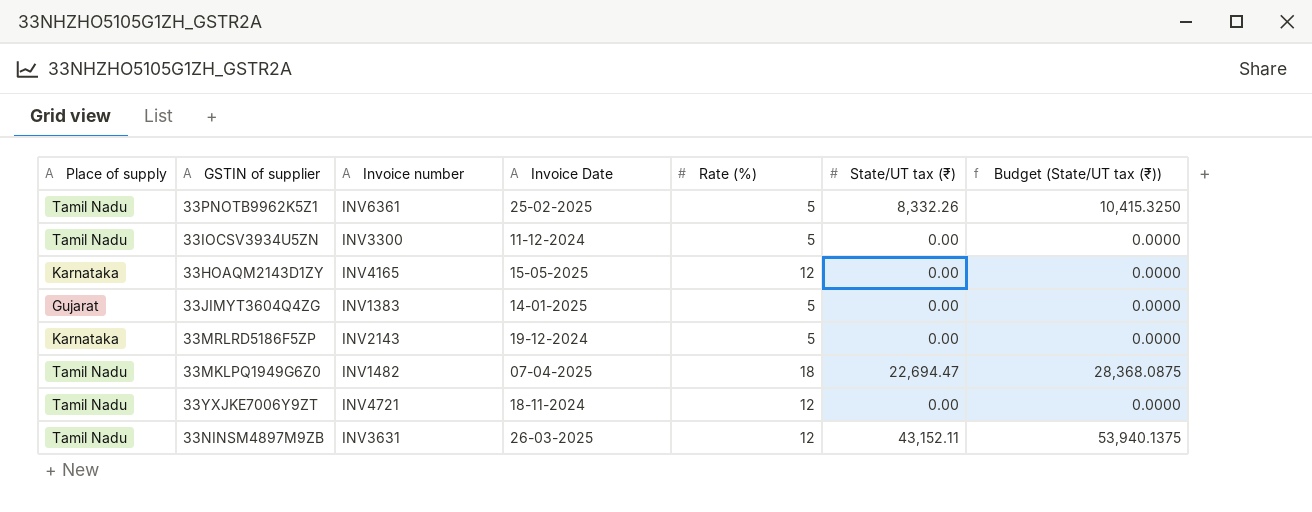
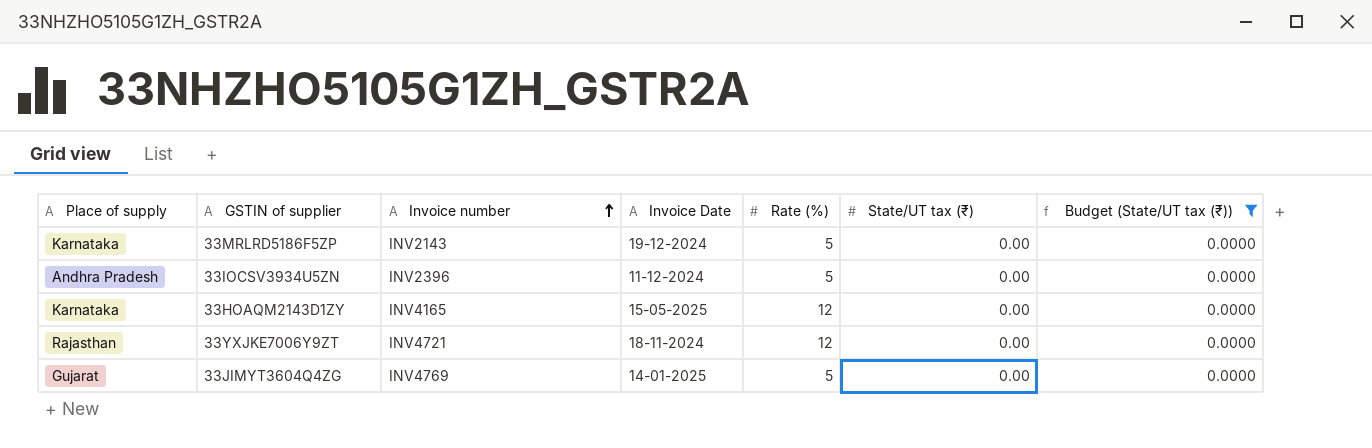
filter: none -> Budget (State/UT tax (₹)) = 0.0000
row order: none -> Invoice number ascending
33IOCSV3934U5ZN | Place of supply: Tamil Nadu -> Andhra Pradesh
33IOCSV3934U5ZN | Invoice number: INV3300 -> INV2396
33YXJKE7006Y9ZT | Place of supply: Tamil Nadu -> Rajasthan
33JIMYT3604Q4ZG | Invoice number: INV1383 -> INV4769

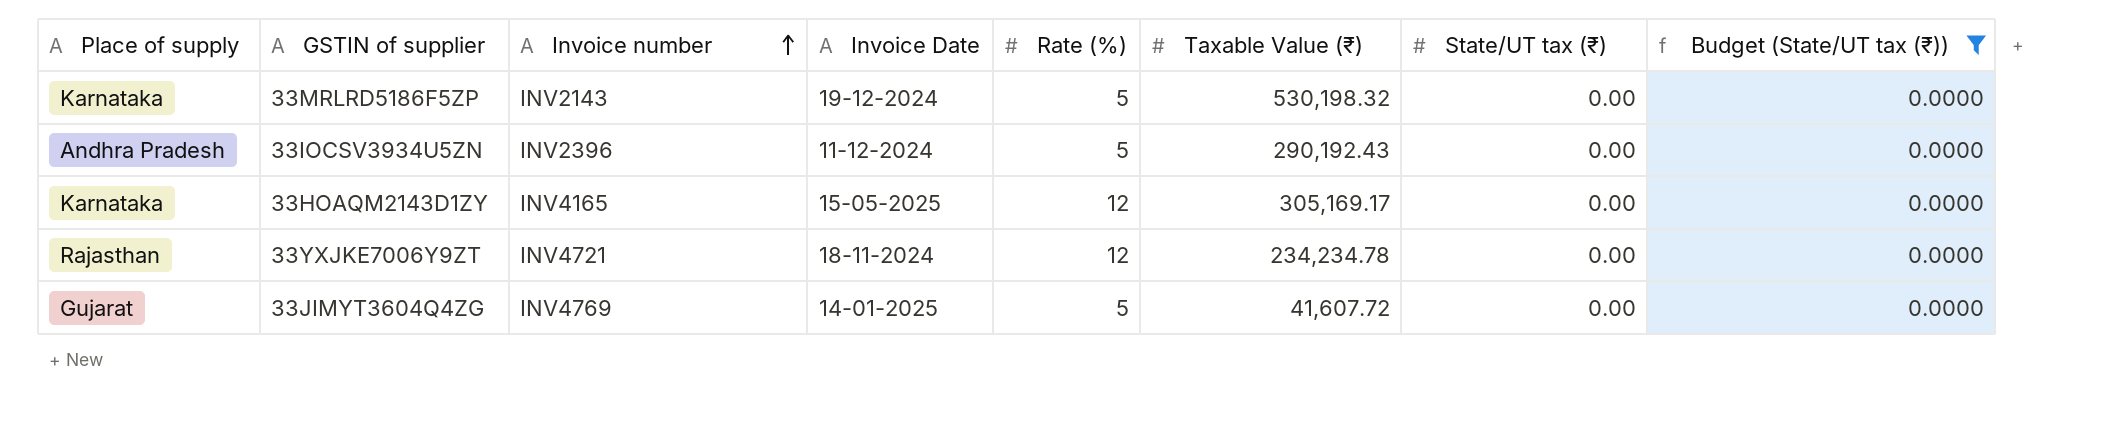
column Taxable Value (₹) | position: none -> 6

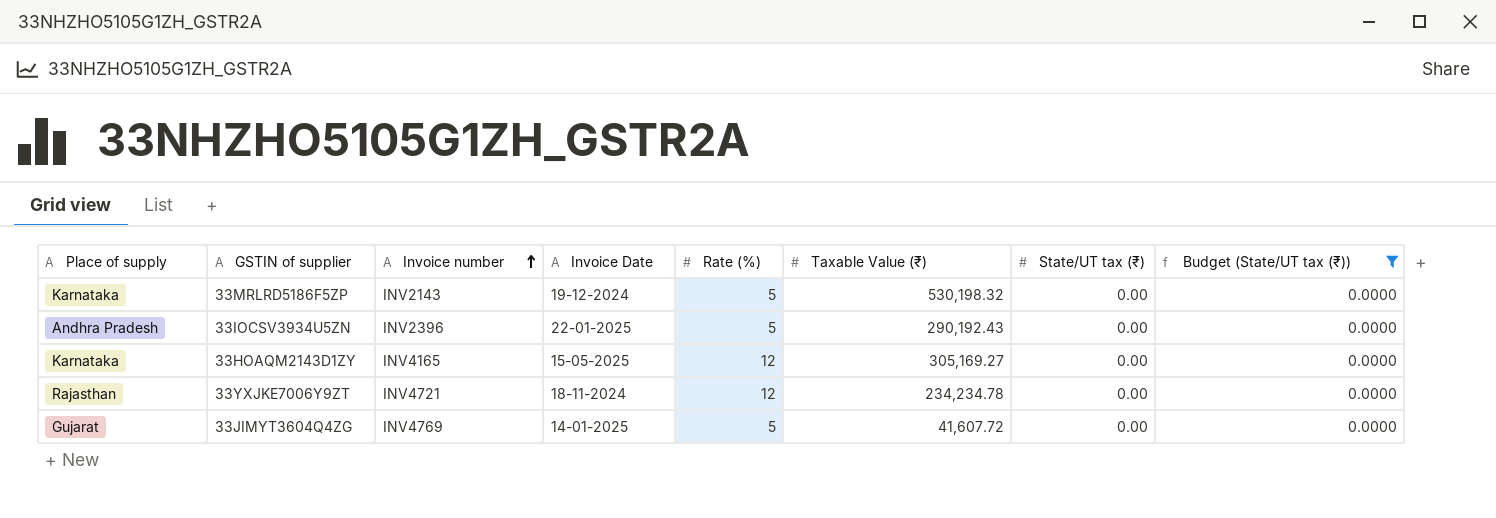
33IOCSV3934U5ZN | Invoice Date: 11-12-2024 -> 22-01-2025
33HOAQM2143D1ZY | Taxable Value (₹): 305,169.17 -> 305,169.27

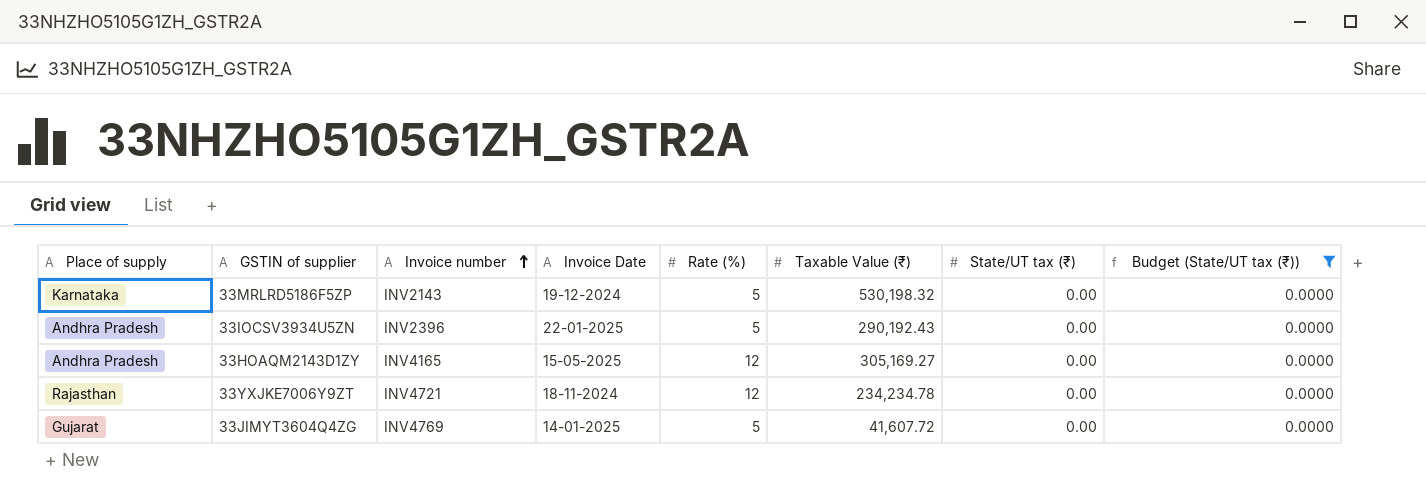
33HOAQM2143D1ZY | Place of supply: Karnataka -> Andhra Pradesh

